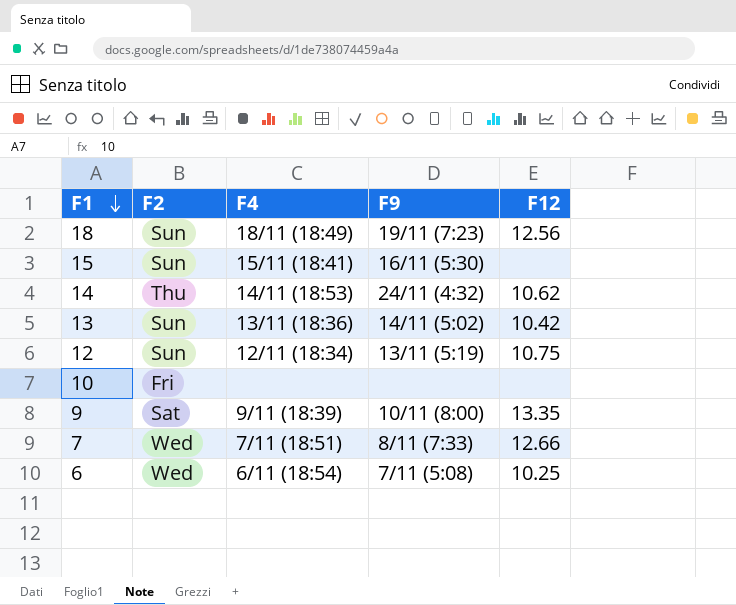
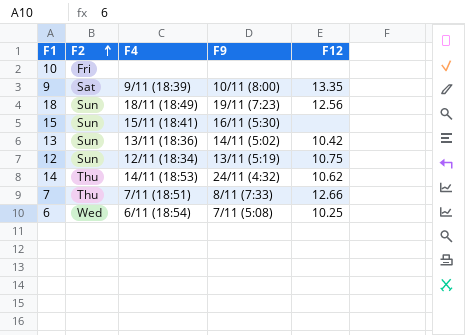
row order: F1 descending -> F2 ascending
7 | F2: Wed -> Thu

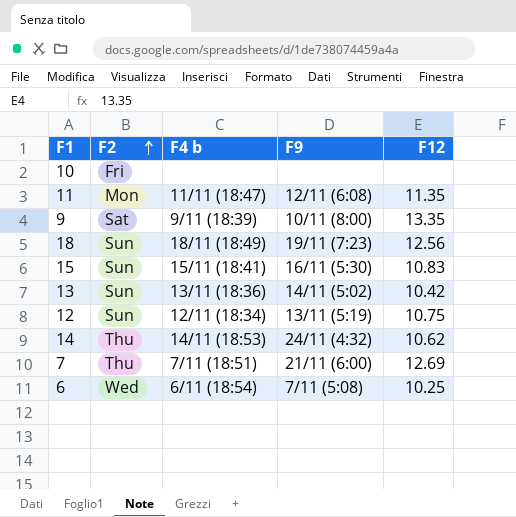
column name: F4 -> F4 b
row 11: none -> Mon | 11/11 (18:47) | 12/11 (6:08) | 11.35
15 | F12: none -> 10.83
7 | F9: 8/11 (7:33) -> 21/11 (6:00)
7 | F12: 12.66 -> 12.69

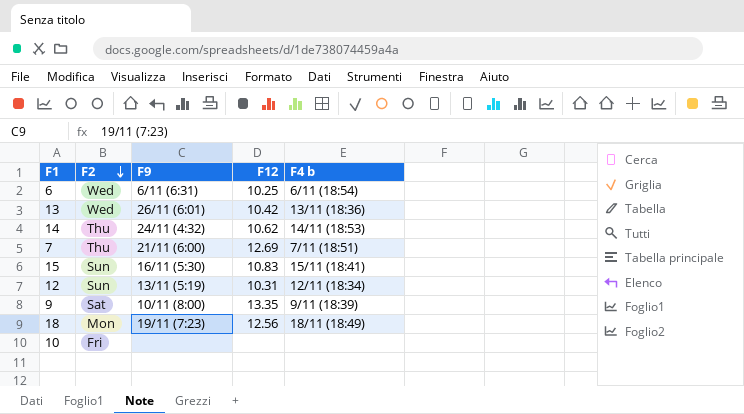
row order: F2 ascending -> F2 descending
column F4 b | position: 3 -> 5
row 11: Mon | 11/11 (18:47) | 12/11 (6:08) | 11.35 -> none
6 | F9: 7/11 (5:08) -> 6/11 (6:31)
13 | F2: Sun -> Wed
13 | F9: 14/11 (5:02) -> 26/11 (6:01)
12 | F12: 10.75 -> 10.31
18 | F2: Sun -> Mon

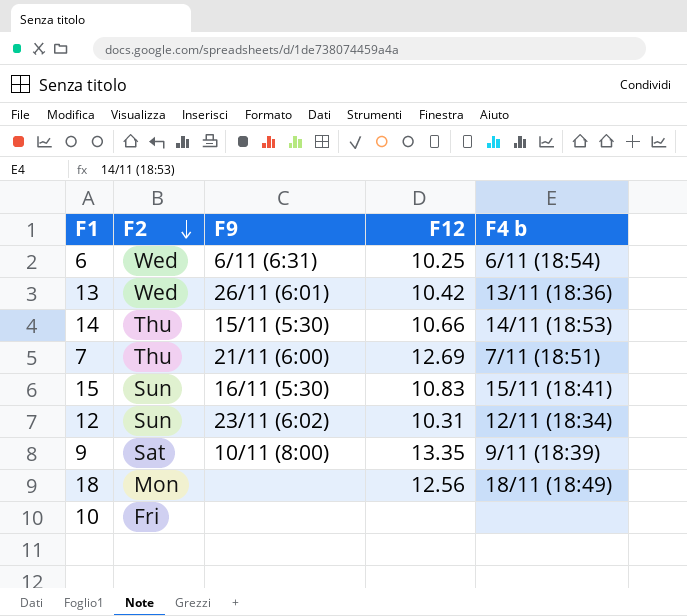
14 | F9: 24/11 (4:32) -> 15/11 (5:30)
14 | F12: 10.62 -> 10.66
12 | F9: 13/11 (5:19) -> 23/11 (6:02)
18 | F9: 19/11 (7:23) -> none

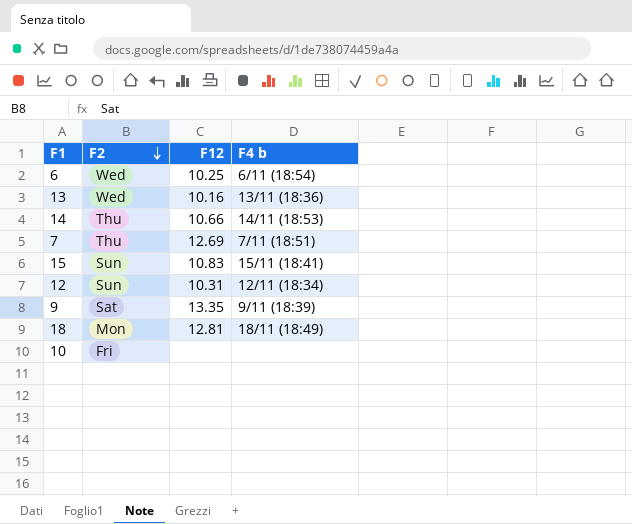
column F9 | position: 3 -> none
13 | F12: 10.42 -> 10.16
18 | F12: 12.56 -> 12.81

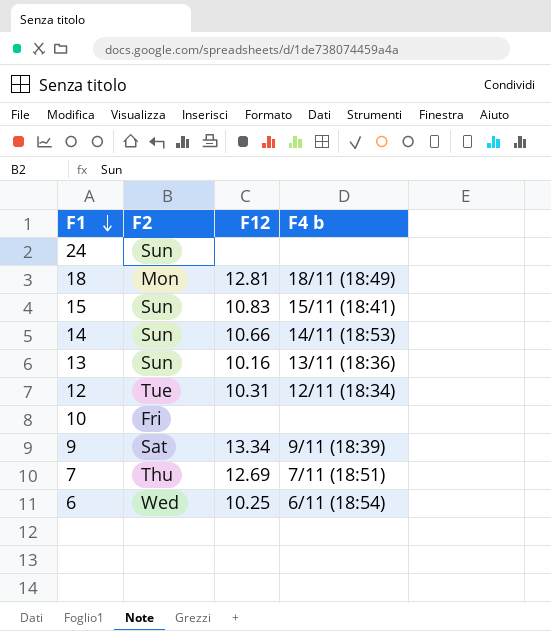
row order: F2 descending -> F1 descending
row 24: none -> Sun | none | none
14 | F2: Thu -> Sun
13 | F2: Wed -> Sun
12 | F2: Sun -> Tue
9 | F12: 13.35 -> 13.34

